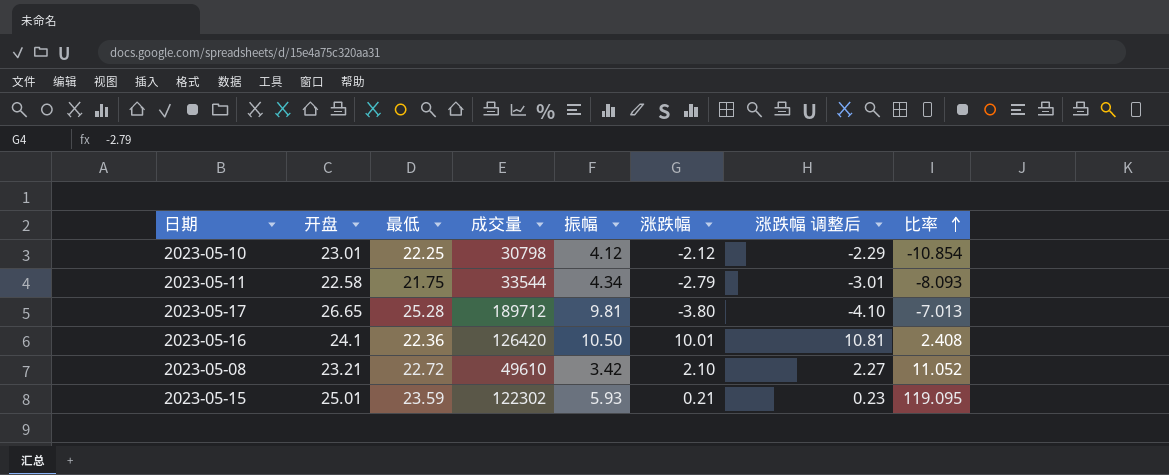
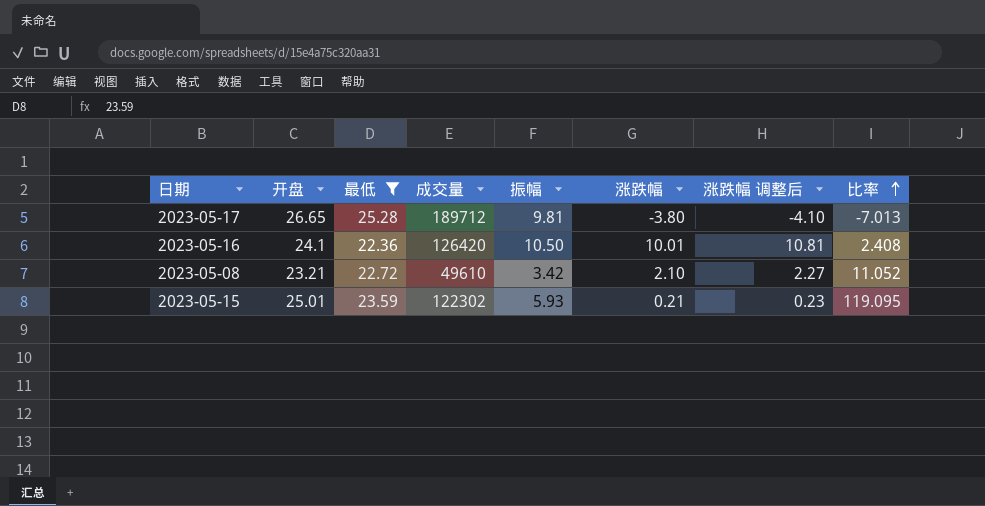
filter: none -> 最低 >= 22.36

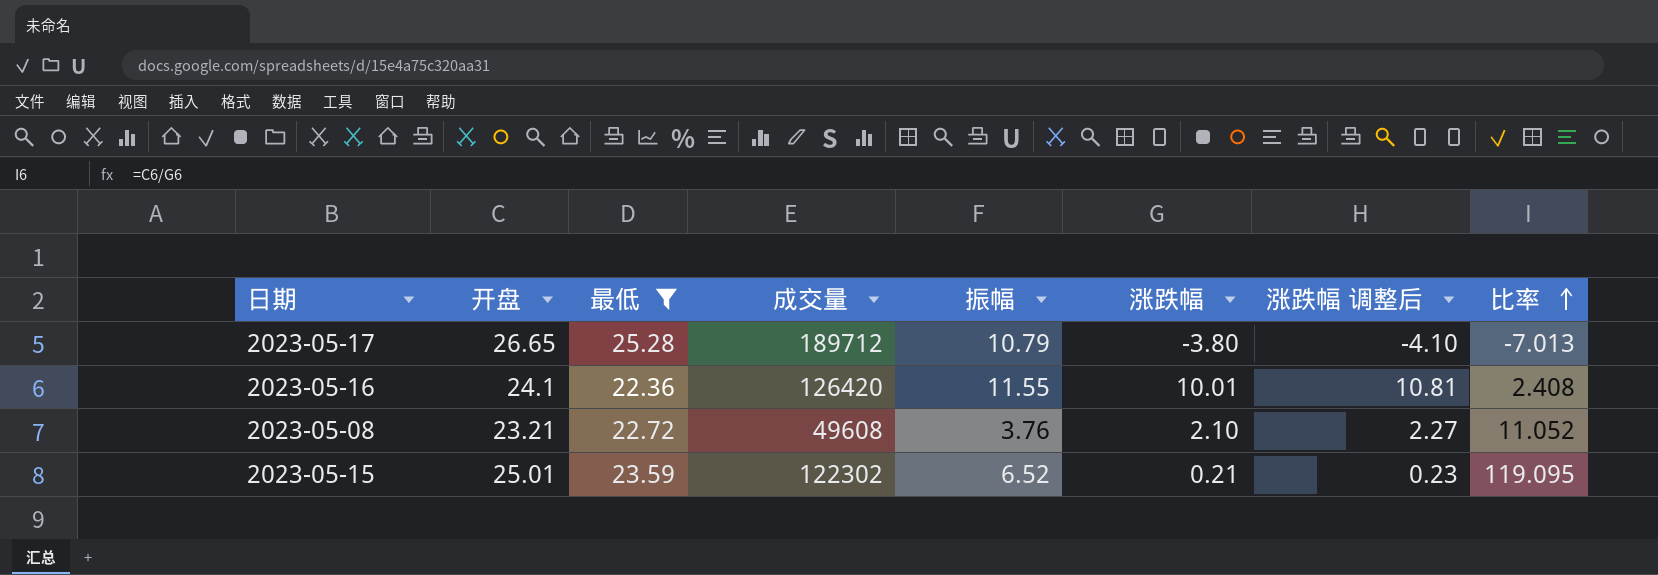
2023-05-17 | 振幅: 9.81 -> 10.79
2023-05-16 | 振幅: 10.50 -> 11.55
2023-05-08 | 成交量: 49610 -> 49608
2023-05-08 | 振幅: 3.42 -> 3.76
2023-05-15 | 振幅: 5.93 -> 6.52

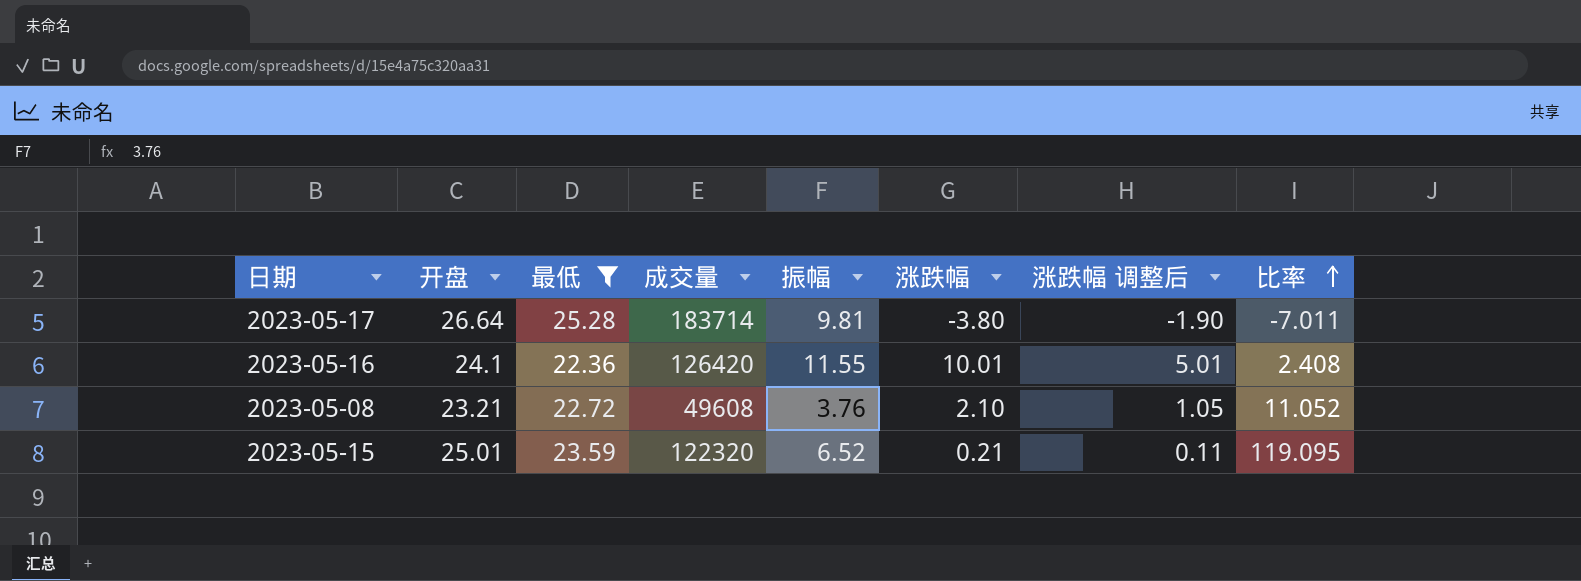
column 涨跌幅 调整后 | formula: [涨跌幅] * 1.08 -> [涨跌幅] * 0.5
2023-05-17 | 开盘: 26.65 -> 26.64
2023-05-17 | 成交量: 189712 -> 183714
2023-05-17 | 振幅: 10.79 -> 9.81
2023-05-17 | 比率: -7.013 -> -7.011
2023-05-15 | 成交量: 122302 -> 122320

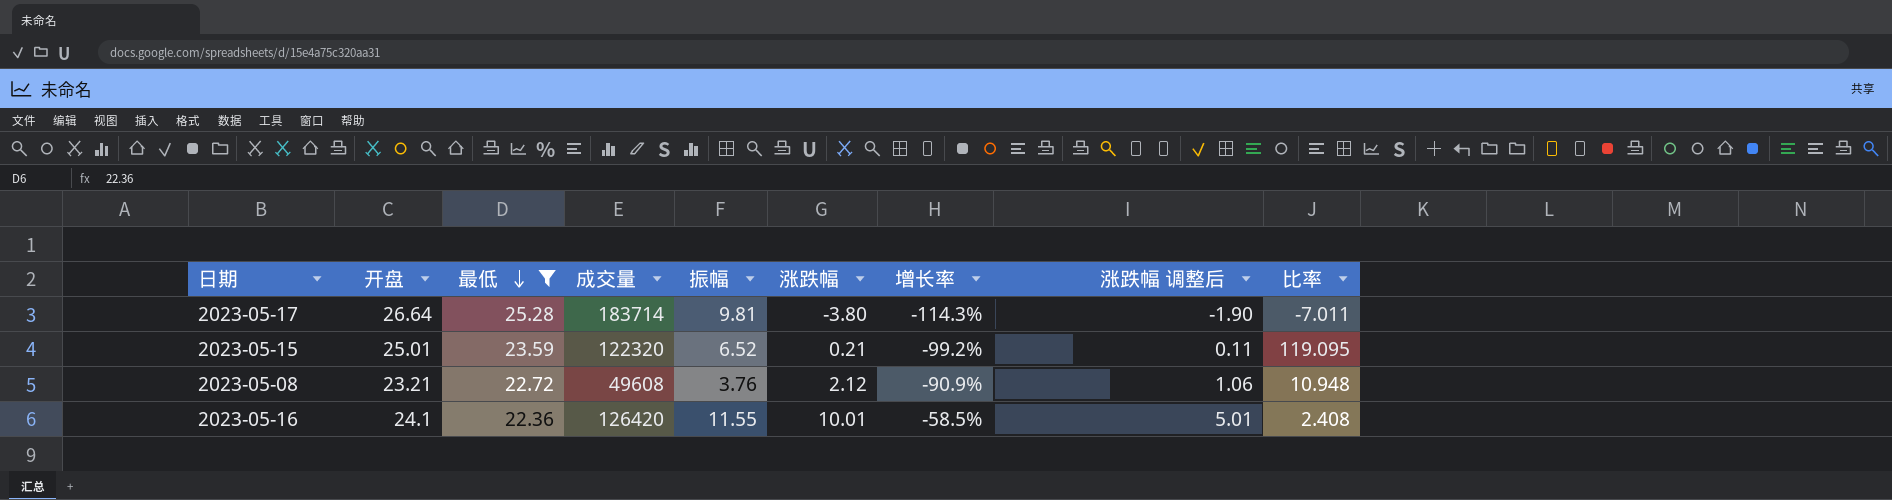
row order: 比率 ascending -> 最低 descending
column 增长率 | formula: none -> ([涨跌幅] - [开盘]) / [开盘]
2023-05-08 | 涨跌幅: 2.10 -> 2.12
2023-05-08 | 涨跌幅 调整后: 1.05 -> 1.06
2023-05-08 | 比率: 11.052 -> 10.948

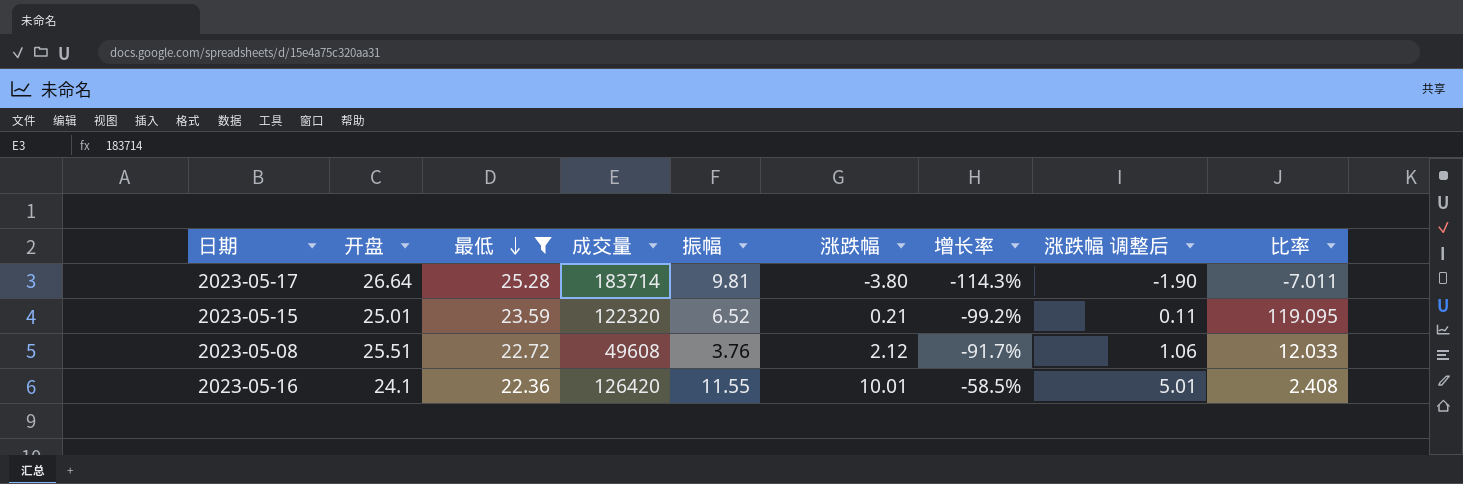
2023-05-08 | 开盘: 23.21 -> 25.51
2023-05-08 | 增长率: -90.9% -> -91.7%
2023-05-08 | 比率: 10.948 -> 12.033

